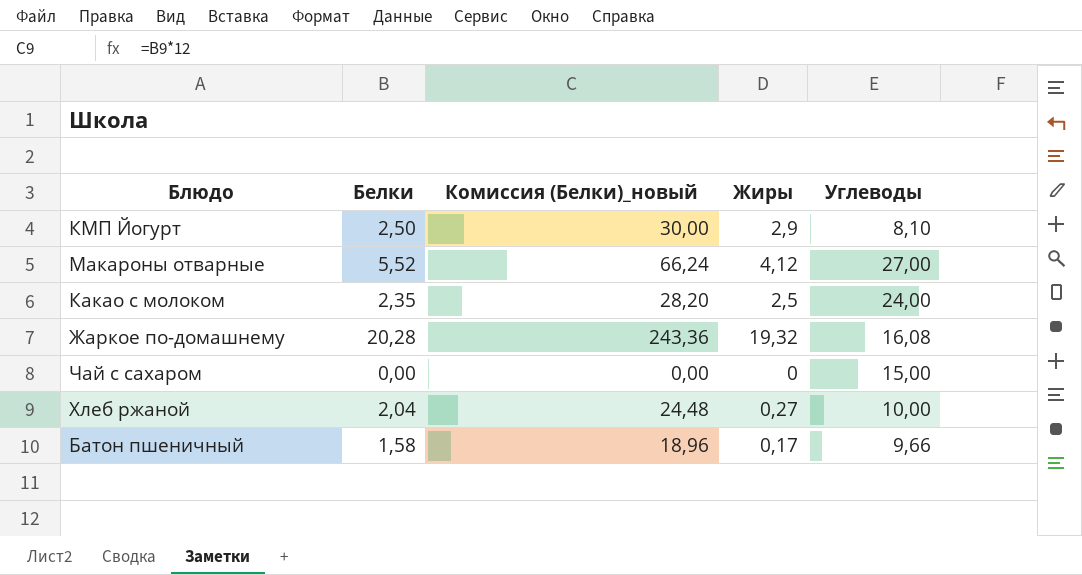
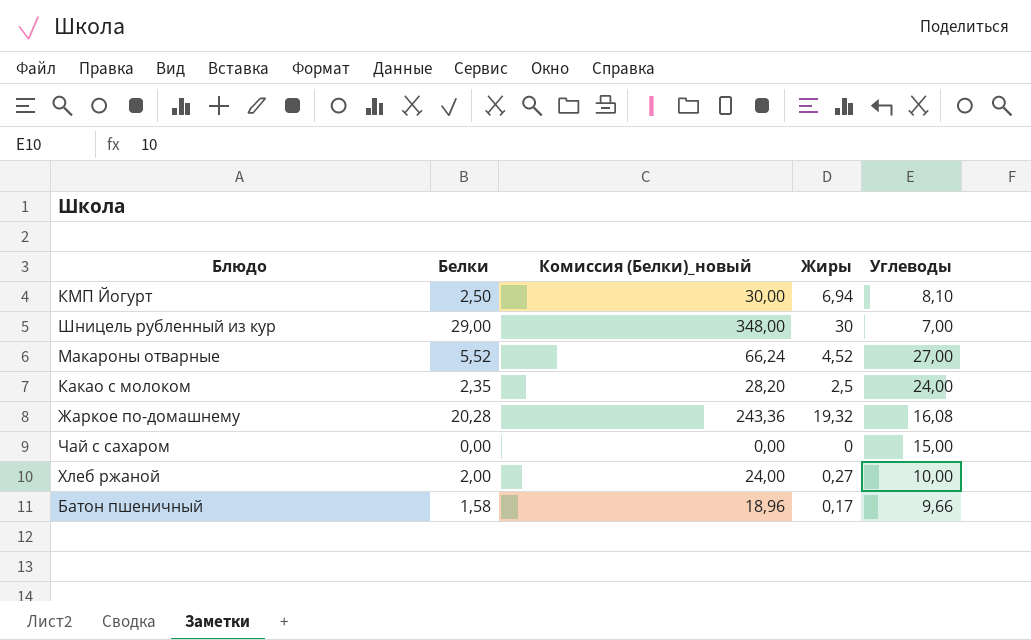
КМП Йогурт | Жиры: 2,9 -> 6,94
row Шницель рубленный из кур: none -> 29,00 | 348,00 | 30 | 7,00
Макароны отварные | Жиры: 4,12 -> 4,52
Хлеб ржаной | Белки: 2,04 -> 2,00
Хлеб ржаной | Комиссия (Белки)_новый: 24,48 -> 24,00

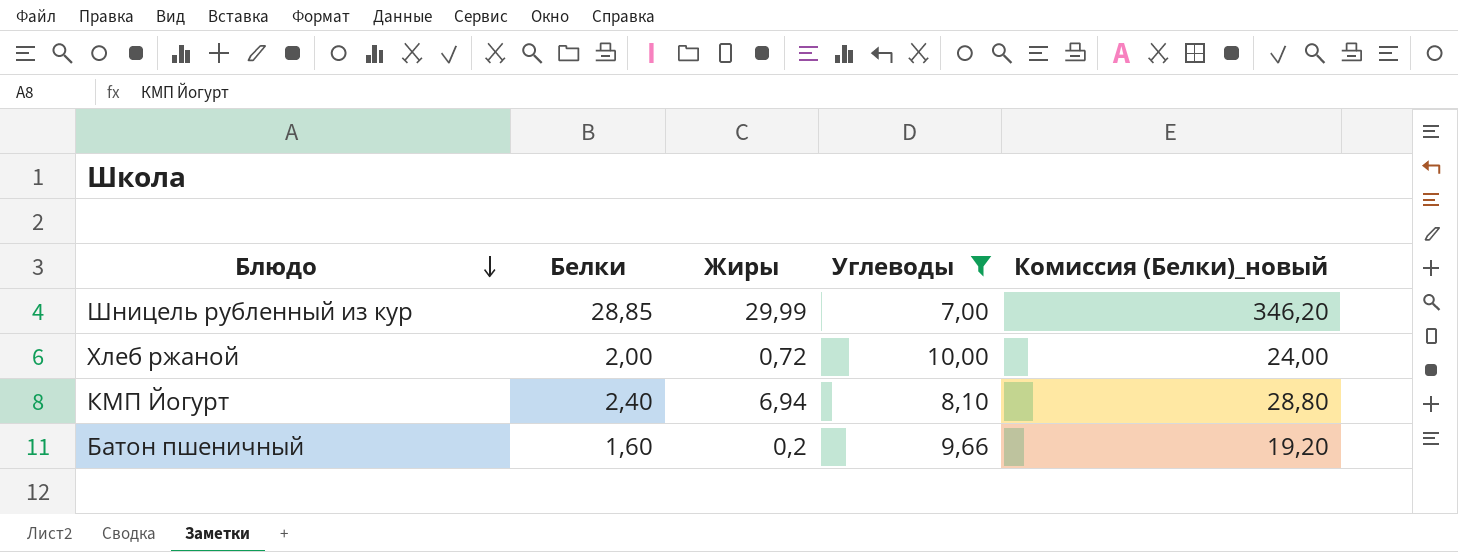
filter: none -> Углеводы <= 10,00
row order: none -> Блюдо descending
column Комиссия (Белки)_новый | position: 3 -> 5
Шницель рубленный из кур | Белки: 29,00 -> 28,85
Шницель рубленный из кур | Жиры: 30 -> 29,99
Шницель рубленный из кур | Комиссия (Белки)_новый: 348,00 -> 346,20
Хлеб ржаной | Жиры: 0,27 -> 0,72
КМП Йогурт | Белки: 2,50 -> 2,40
КМП Йогурт | Комиссия (Белки)_новый: 30,00 -> 28,80
Батон пшеничный | Белки: 1,58 -> 1,60
Батон пшеничный | Жиры: 0,17 -> 0,2
Батон пшеничный | Комиссия (Белки)_новый: 18,96 -> 19,20

